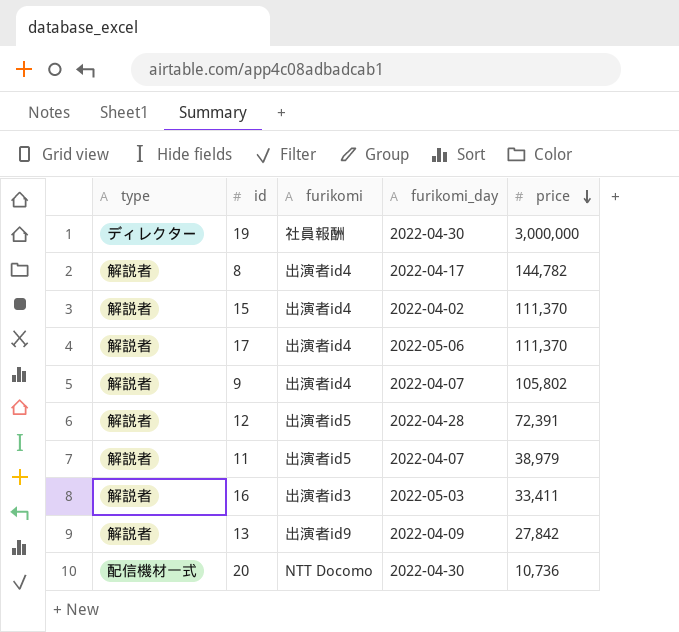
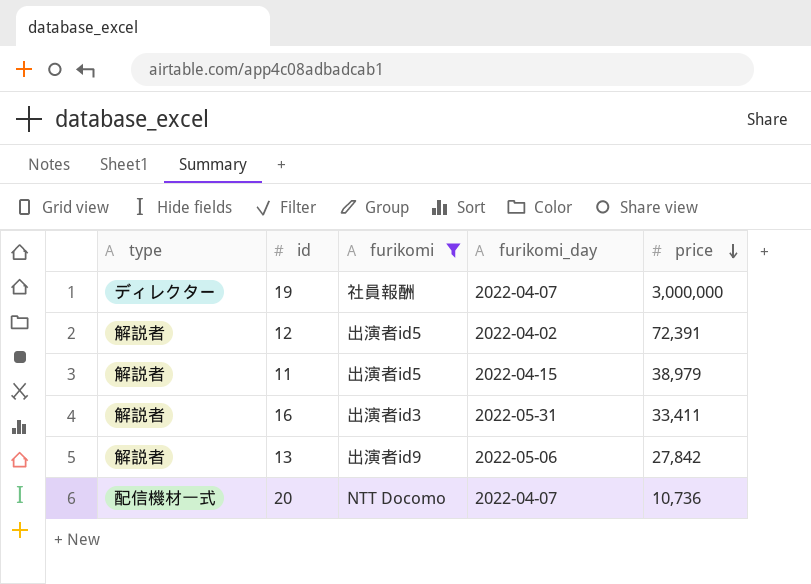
filter: none -> furikomi != 出演者id4
19 | furikomi_day: 2022-04-30 -> 2022-04-07
12 | furikomi_day: 2022-04-28 -> 2022-04-02
11 | furikomi_day: 2022-04-07 -> 2022-04-15
16 | furikomi_day: 2022-05-03 -> 2022-05-31
13 | furikomi_day: 2022-04-09 -> 2022-05-06
20 | furikomi_day: 2022-04-30 -> 2022-04-07

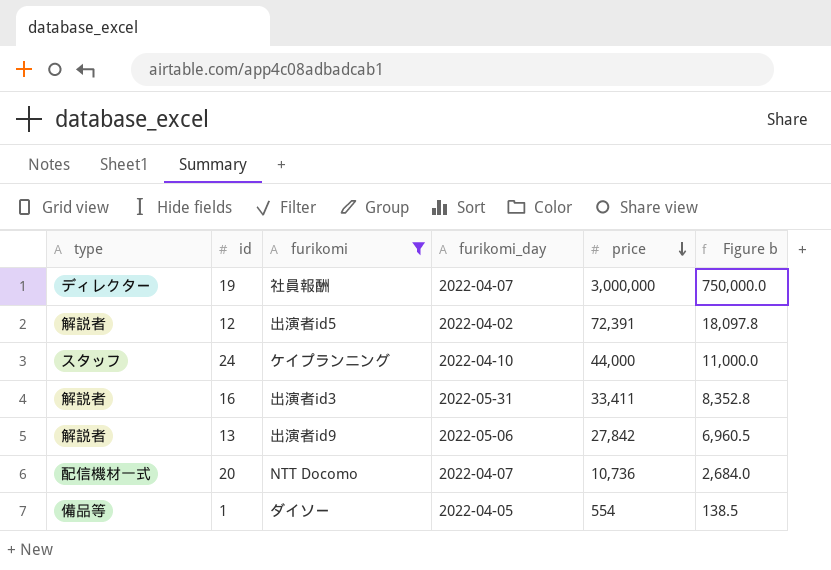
column Figure b | formula: none -> [price] * 0.25
row 11: 解説者 | 出演者id5 | 2022-04-15 | 38,979 -> none
row 24: none -> スタッフ | ケイプランニング | 2022-04-10 | 44,000 | 11,000.0
row 1: none -> 備品等 | ダイソー | 2022-04-05 | 554 | 138.5

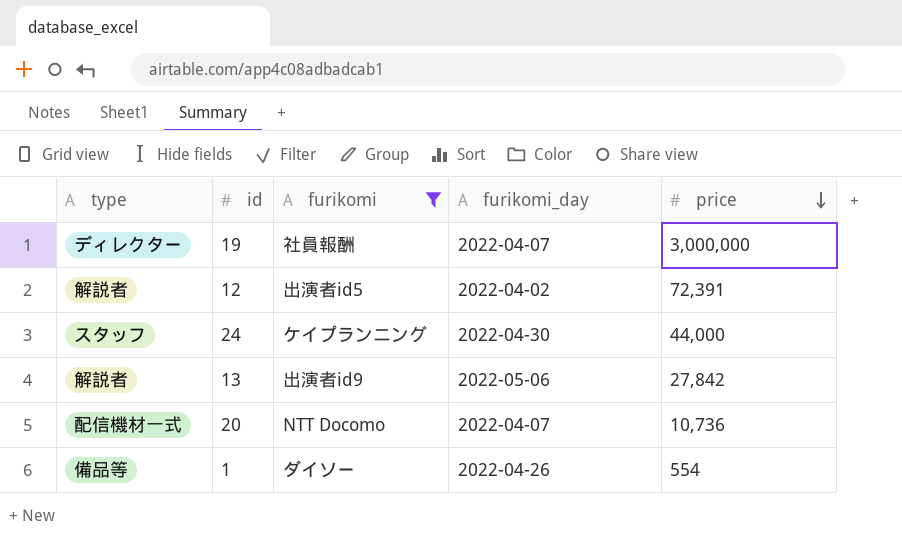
column Figure b | formula: [price] * 0.25 -> none
row 16: 解説者 | 出演者id3 | 2022-05-31 | 33,411 | 8,352.8 -> none
24 | furikomi_day: 2022-04-10 -> 2022-04-30
1 | furikomi_day: 2022-04-05 -> 2022-04-26

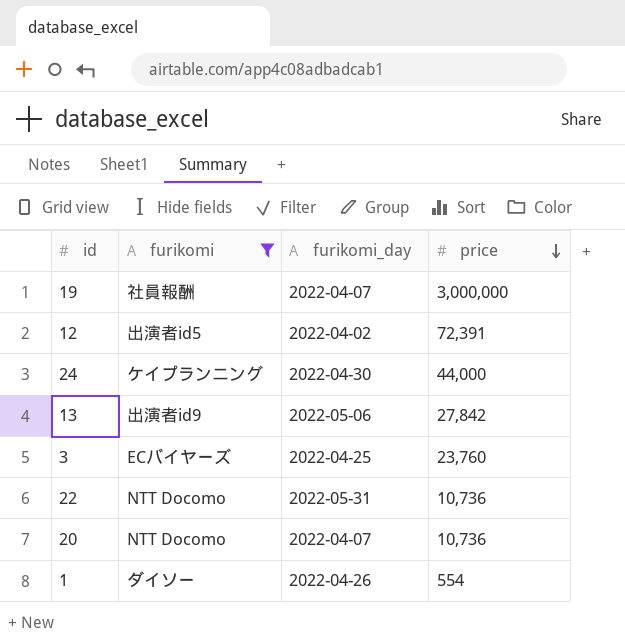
column type | position: 1 -> none
row 3: none -> ECバイヤーズ | 2022-04-25 | 23,760
row 22: none -> NTT Docomo | 2022-05-31 | 10,736

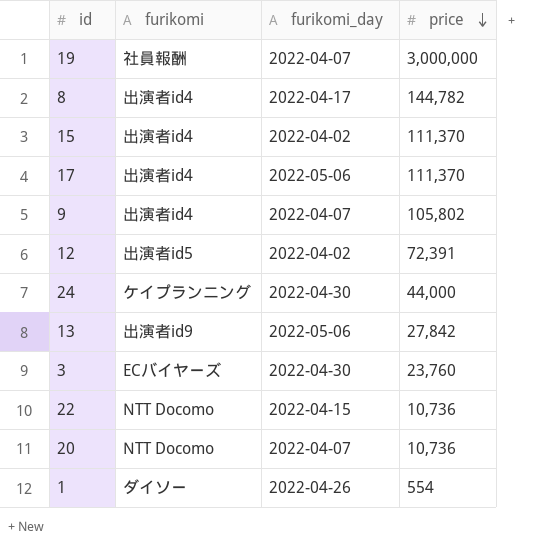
filter: furikomi != 出演者id4 -> none
3 | furikomi_day: 2022-04-25 -> 2022-04-30
22 | furikomi_day: 2022-05-31 -> 2022-04-15

